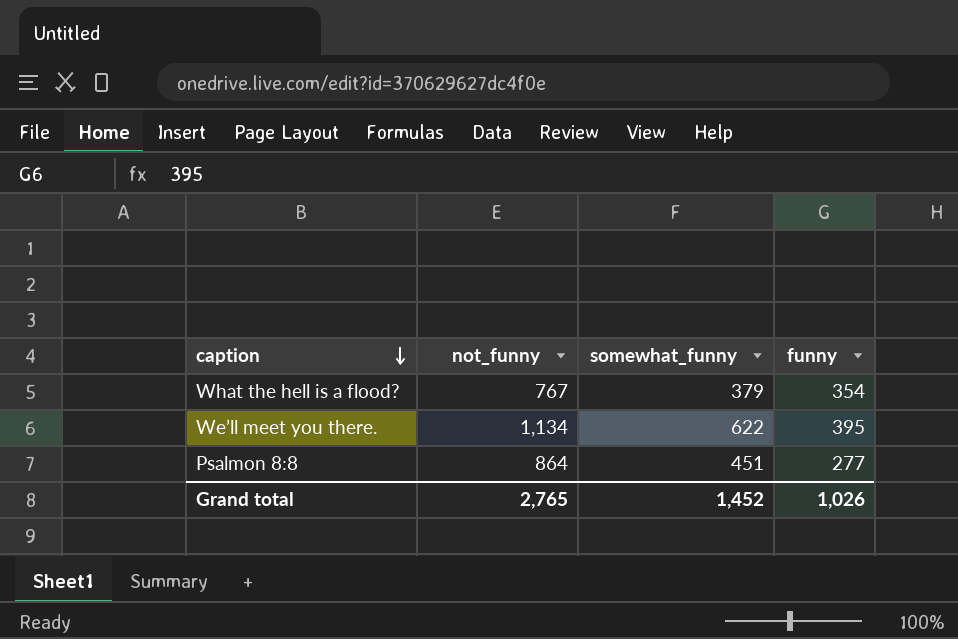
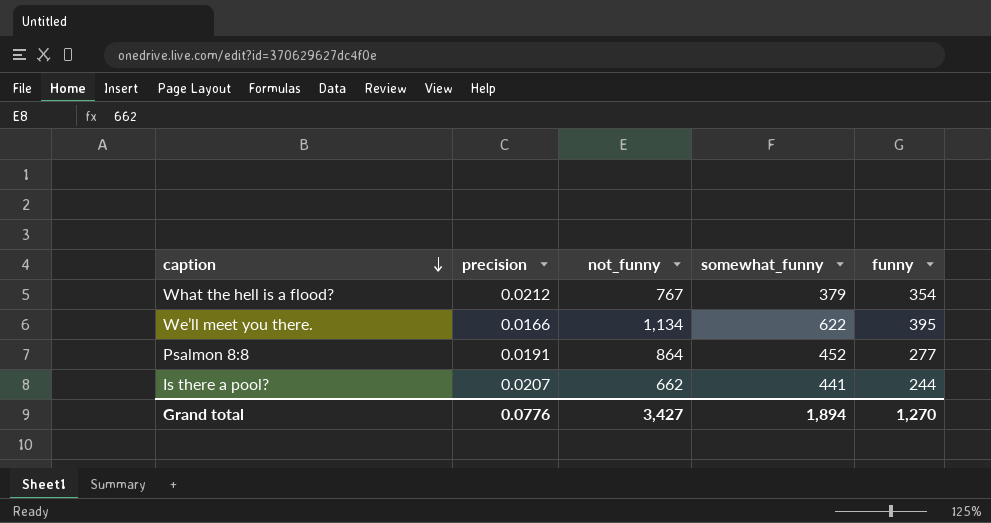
column precision | position: none -> 2
Psalmon 8:8 | somewhat_funny: 451 -> 452
row Is there a pool?: none -> 0.0207 | 662 | 441 | 244
Grand total | not_funny: 2,765 -> 3,427
Grand total | somewhat_funny: 1,452 -> 1,894
Grand total | funny: 1,026 -> 1,270

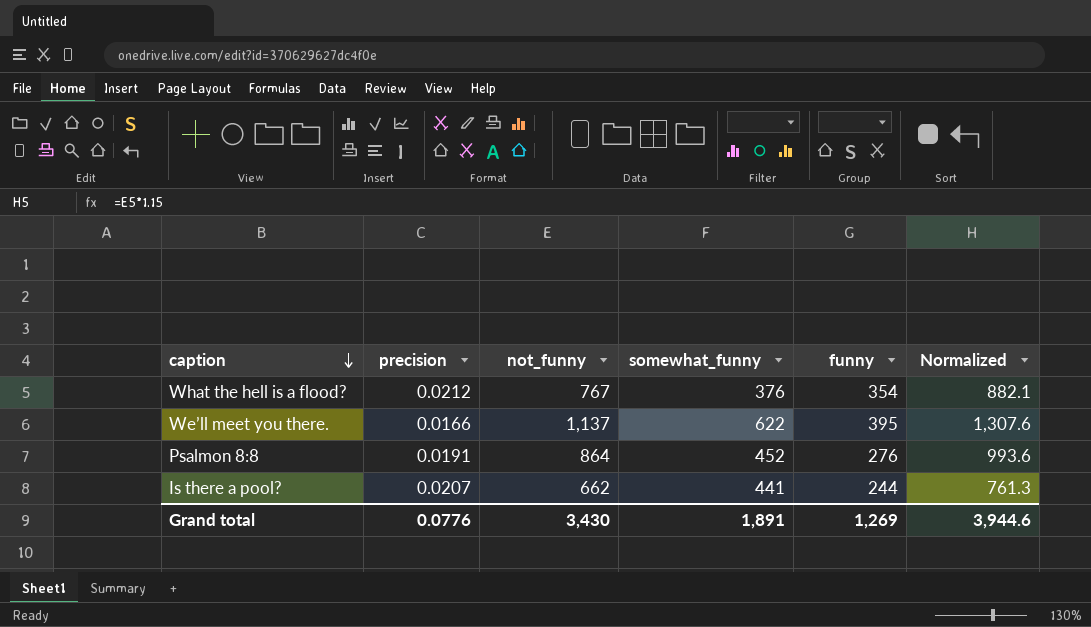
column Normalized | formula: none -> [not_funny] * 1.15
What the hell is a flood? | somewhat_funny: 379 -> 376
We’ll meet you there. | not_funny: 1,134 -> 1,137
Psalmon 8:8 | funny: 277 -> 276
Grand total | not_funny: 3,427 -> 3,430
Grand total | somewhat_funny: 1,894 -> 1,891
Grand total | funny: 1,270 -> 1,269

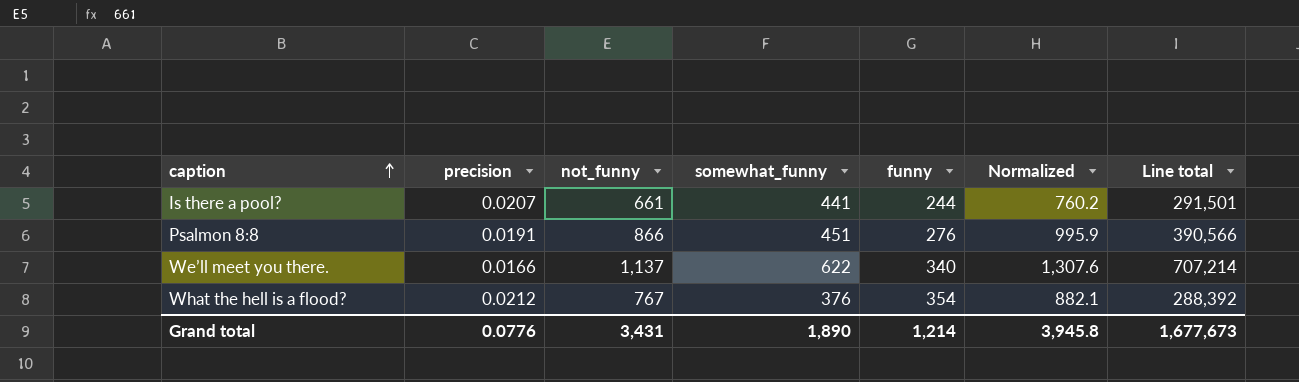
row order: caption descending -> caption ascending
column Line total | formula: none -> [not_funny] * [somewhat_funny]
Is there a pool? | not_funny: 662 -> 661
Is there a pool? | Normalized: 761.3 -> 760.2
Psalmon 8:8 | not_funny: 864 -> 866
Psalmon 8:8 | somewhat_funny: 452 -> 451
Psalmon 8:8 | Normalized: 993.6 -> 995.9
We’ll meet you there. | funny: 395 -> 340
Grand total | not_funny: 3,430 -> 3,431
Grand total | somewhat_funny: 1,891 -> 1,890
Grand total | funny: 1,269 -> 1,214
Grand total | Normalized: 3,944.6 -> 3,945.8

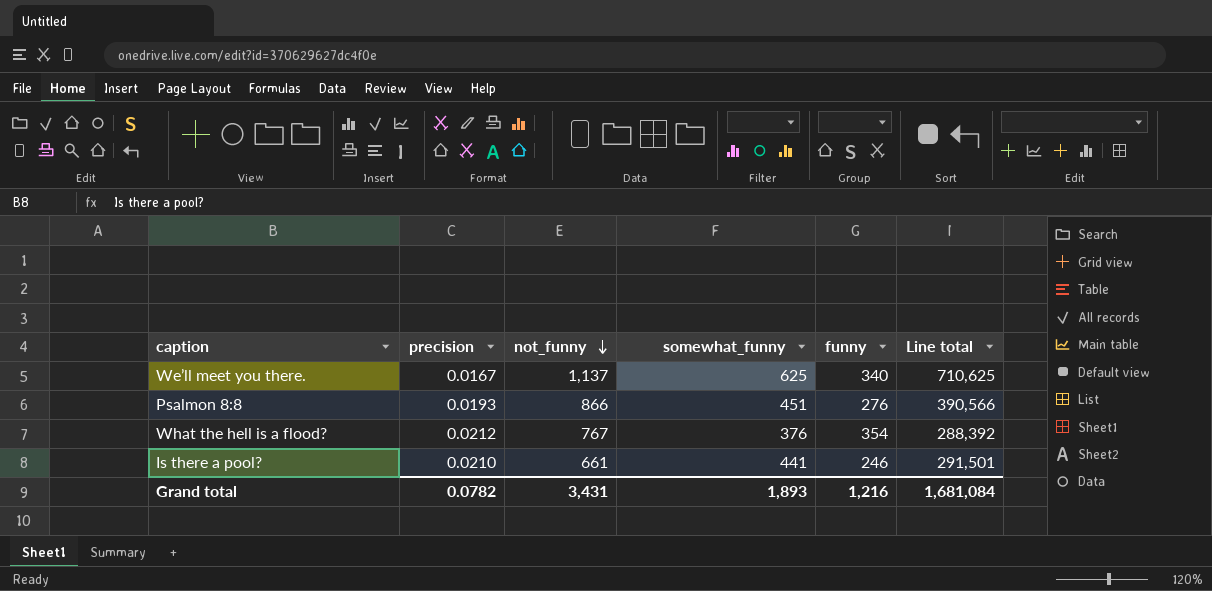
row order: caption ascending -> not_funny descending
column Normalized | formula: [not_funny] * 1.15 -> none
We’ll meet you there. | precision: 0.0166 -> 0.0167
We’ll meet you there. | somewhat_funny: 622 -> 625
We’ll meet you there. | Line total: 707,214 -> 710,625
Psalmon 8:8 | precision: 0.0191 -> 0.0193
Is there a pool? | precision: 0.0207 -> 0.0210
Is there a pool? | funny: 244 -> 246
Grand total | precision: 0.0776 -> 0.0782
Grand total | somewhat_funny: 1,890 -> 1,893
Grand total | funny: 1,214 -> 1,216
Grand total | Line total: 1,677,673 -> 1,681,084

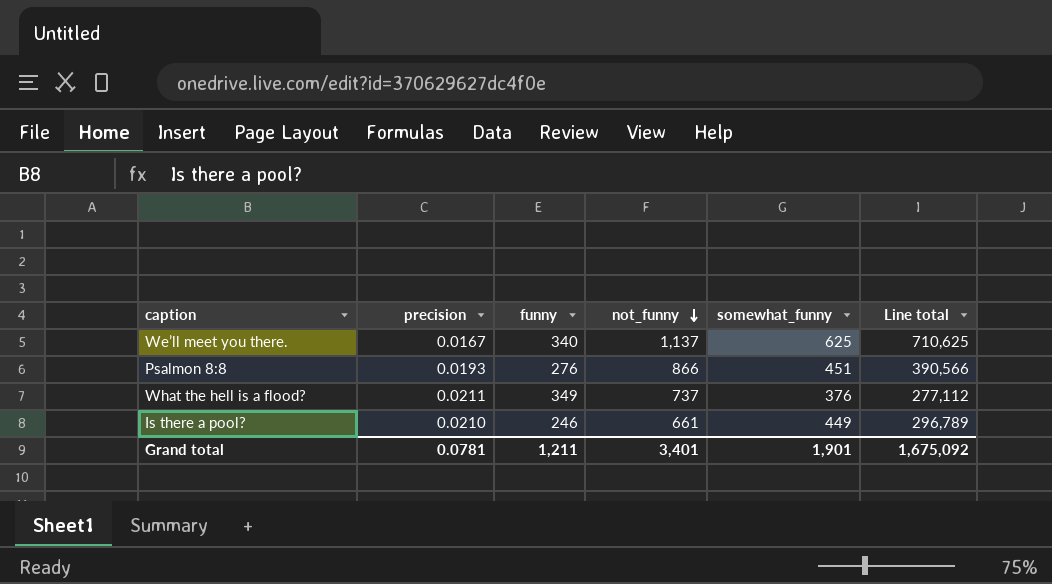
column funny | position: 5 -> 3
What the hell is a flood? | precision: 0.0212 -> 0.0211
What the hell is a flood? | funny: 354 -> 349
What the hell is a flood? | not_funny: 767 -> 737
What the hell is a flood? | Line total: 288,392 -> 277,112
Is there a pool? | somewhat_funny: 441 -> 449
Is there a pool? | Line total: 291,501 -> 296,789
Grand total | precision: 0.0782 -> 0.0781
Grand total | funny: 1,216 -> 1,211
Grand total | not_funny: 3,431 -> 3,401
Grand total | somewhat_funny: 1,893 -> 1,901
Grand total | Line total: 1,681,084 -> 1,675,092

